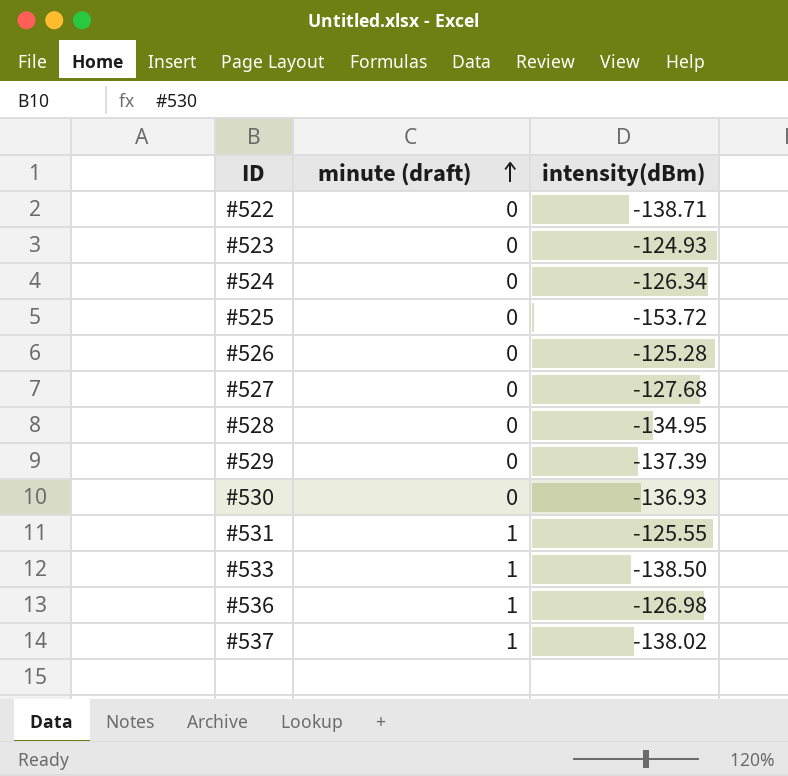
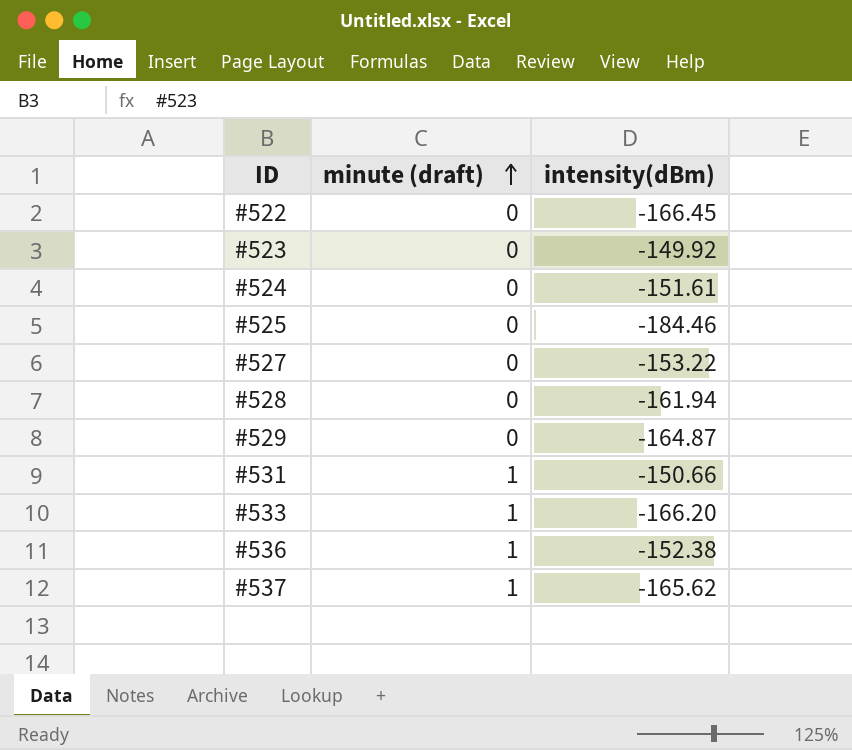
row #526: 0 | -125.28 -> none
row #530: 0 | -136.93 -> none
#522 | intensity(dBm): -138.71 -> -166.45
#523 | intensity(dBm): -124.93 -> -149.92
#524 | intensity(dBm): -126.34 -> -151.61
#525 | intensity(dBm): -153.72 -> -184.46
#527 | intensity(dBm): -127.68 -> -153.22
#528 | intensity(dBm): -134.95 -> -161.94
#529 | intensity(dBm): -137.39 -> -164.87
#531 | intensity(dBm): -125.55 -> -150.66
#533 | intensity(dBm): -138.50 -> -166.20
#536 | intensity(dBm): -126.98 -> -152.38
#537 | intensity(dBm): -138.02 -> -165.62

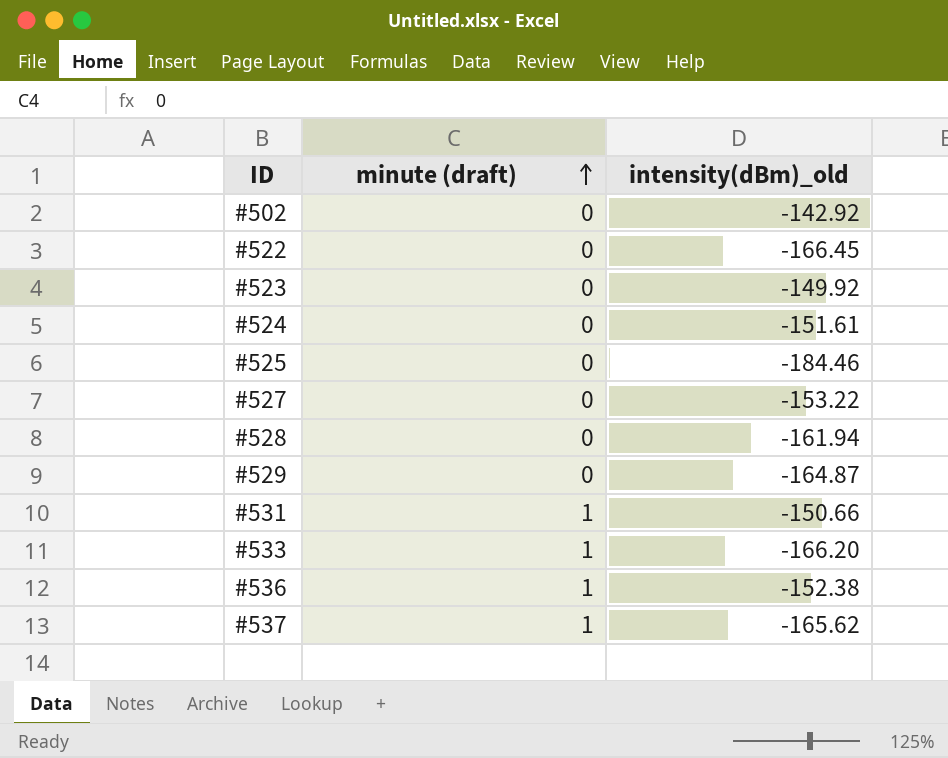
column name: intensity(dBm) -> intensity(dBm)_old
row #502: none -> 0 | -142.92

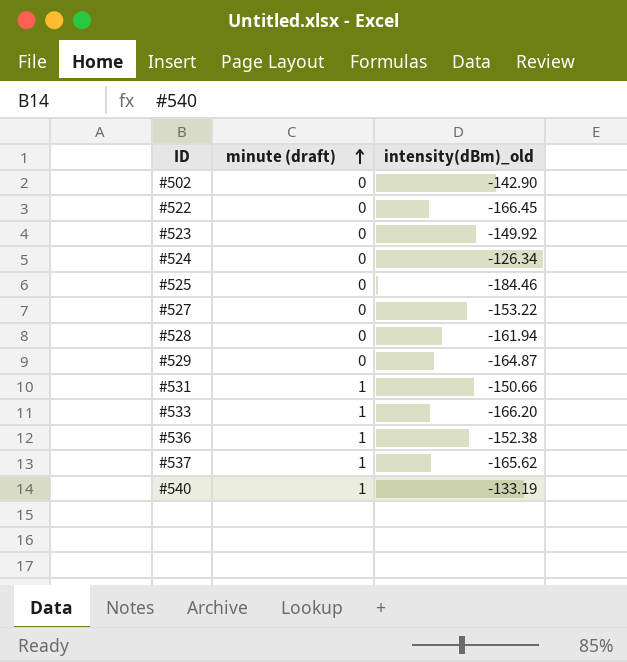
#502 | intensity(dBm)_old: -142.92 -> -142.90
#524 | intensity(dBm)_old: -151.61 -> -126.34
row #540: none -> 1 | -133.19

